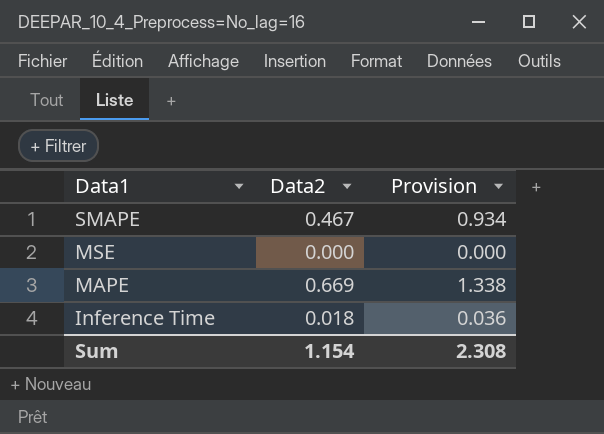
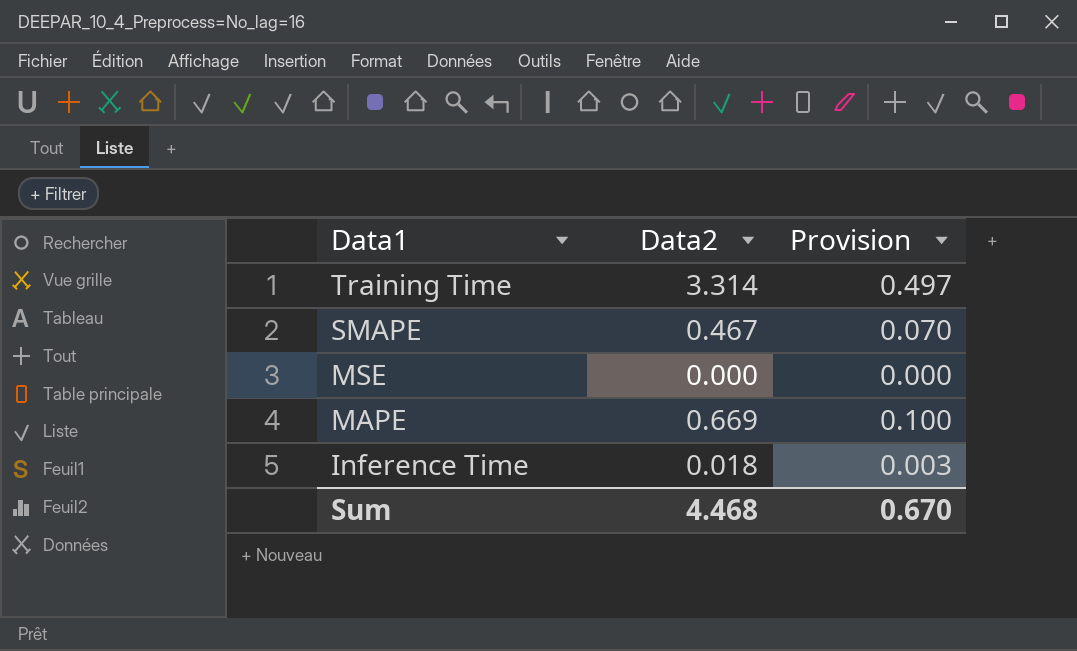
column Provision | formula: [Data2] * 2 -> [Data2] * 0.15
row Training Time: none -> 3.314 | 0.497
Sum | Data2: 1.154 -> 4.468
Sum | Provision: 2.308 -> 0.670

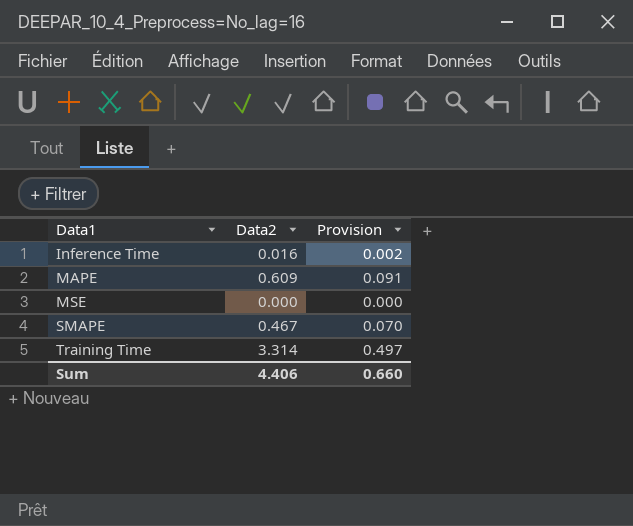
row order: Data1 descending -> Data1 ascending
Inference Time | Data2: 0.018 -> 0.016
Inference Time | Provision: 0.003 -> 0.002
MAPE | Data2: 0.669 -> 0.609
MAPE | Provision: 0.100 -> 0.091
Sum | Data2: 4.468 -> 4.406
Sum | Provision: 0.670 -> 0.660

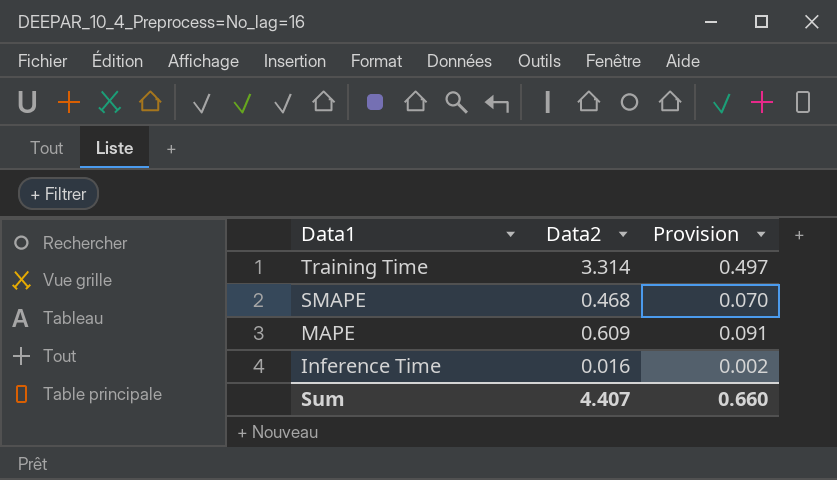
row order: Data1 ascending -> Data1 descending
row MSE: 0.000 | 0.000 -> none
SMAPE | Data2: 0.467 -> 0.468
Sum | Data2: 4.406 -> 4.407

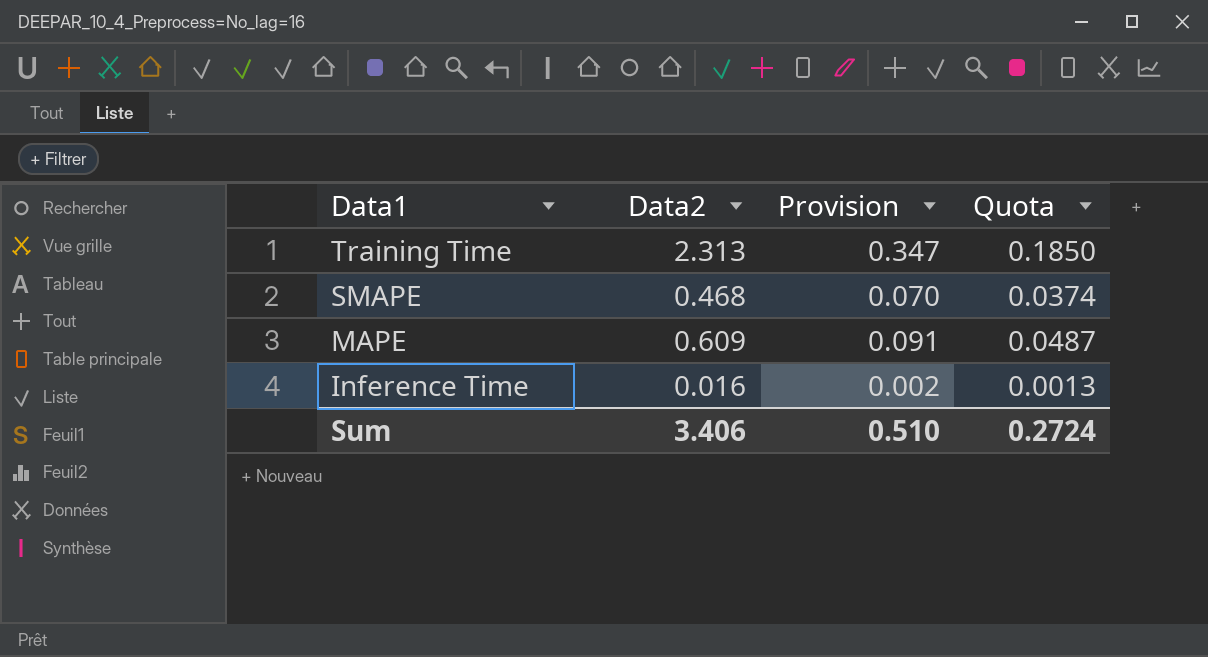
column Quota | formula: none -> [Data2] * 0.08
Training Time | Data2: 3.314 -> 2.313
Training Time | Provision: 0.497 -> 0.347
Sum | Data2: 4.407 -> 3.406
Sum | Provision: 0.660 -> 0.510

